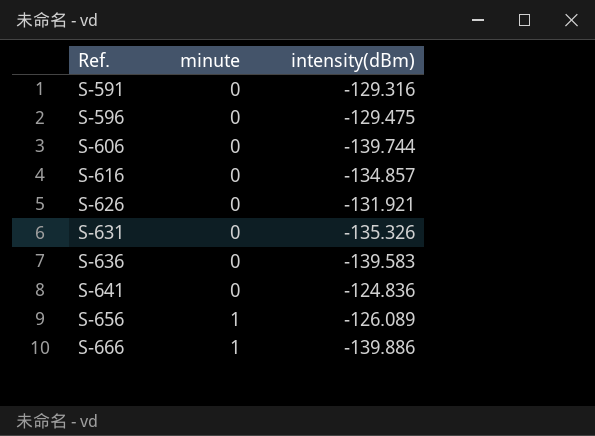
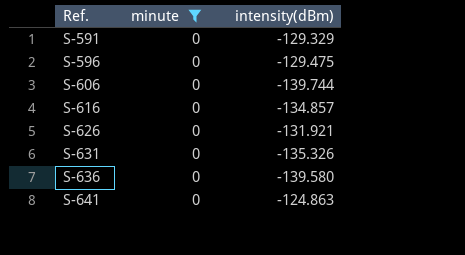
filter: none -> minute = 0
S-591 | intensity(dBm): -129.316 -> -129.329
S-636 | intensity(dBm): -139.583 -> -139.580
S-641 | intensity(dBm): -124.836 -> -124.863

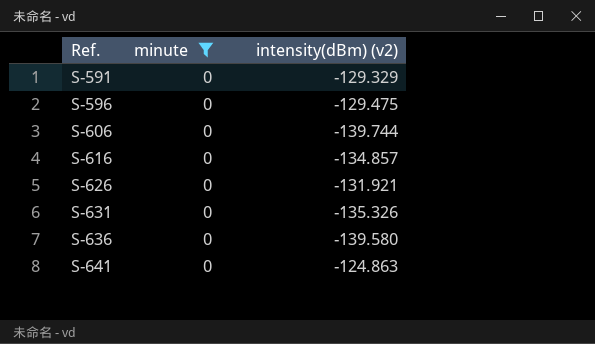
column name: intensity(dBm) -> intensity(dBm) (v2)

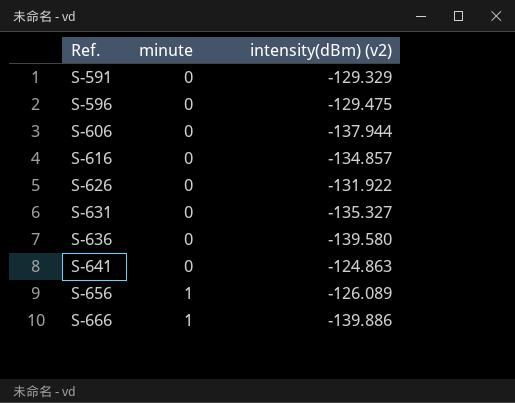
filter: minute = 0 -> none
S-606 | intensity(dBm) (v2): -139.744 -> -137.944
S-626 | intensity(dBm) (v2): -131.921 -> -131.922
S-631 | intensity(dBm) (v2): -135.326 -> -135.327

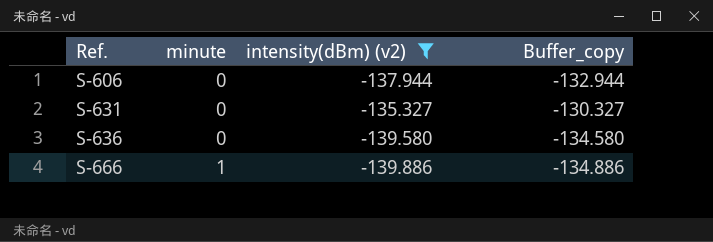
filter: none -> intensity(dBm) (v2) <= -135.327
column Buffer_copy | formula: none -> [intensity(dBm) (v2)] + 5

